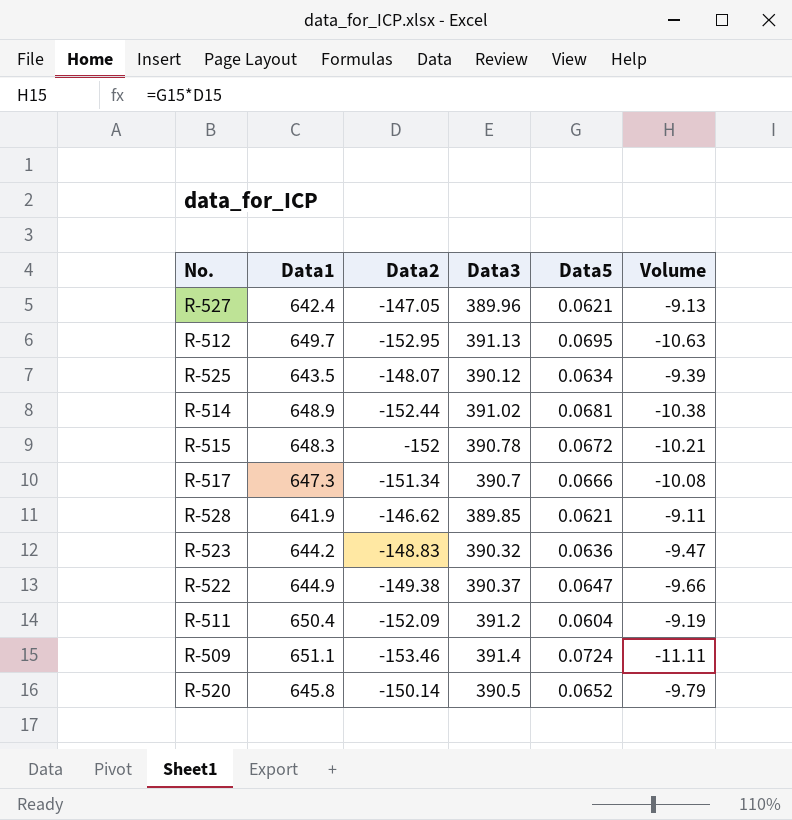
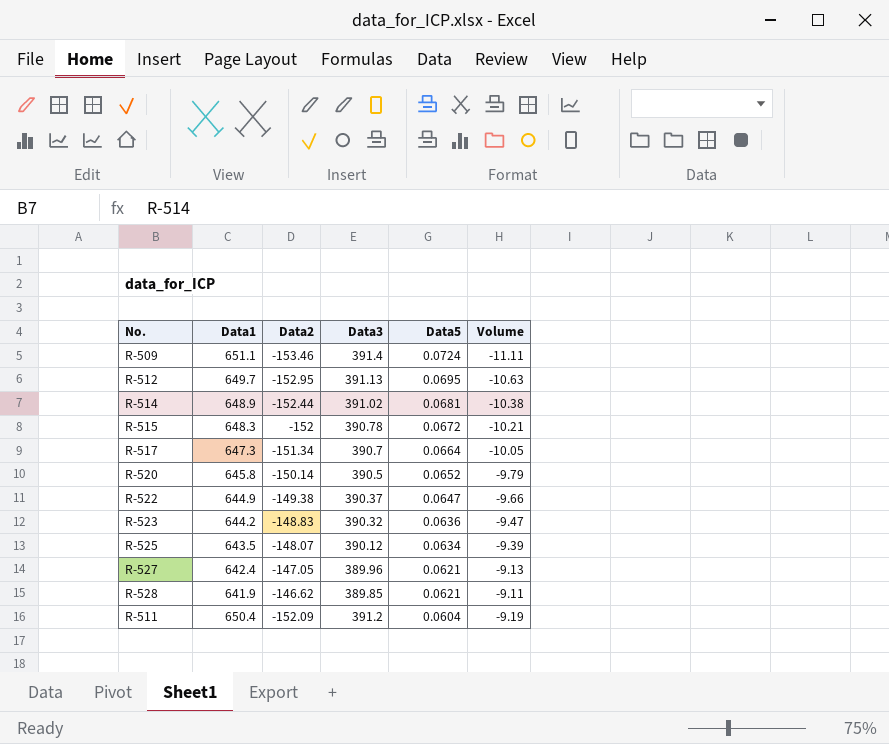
row order: none -> Data5 descending
R-517 | Data5: 0.0666 -> 0.0664
R-517 | Volume: -10.08 -> -10.05

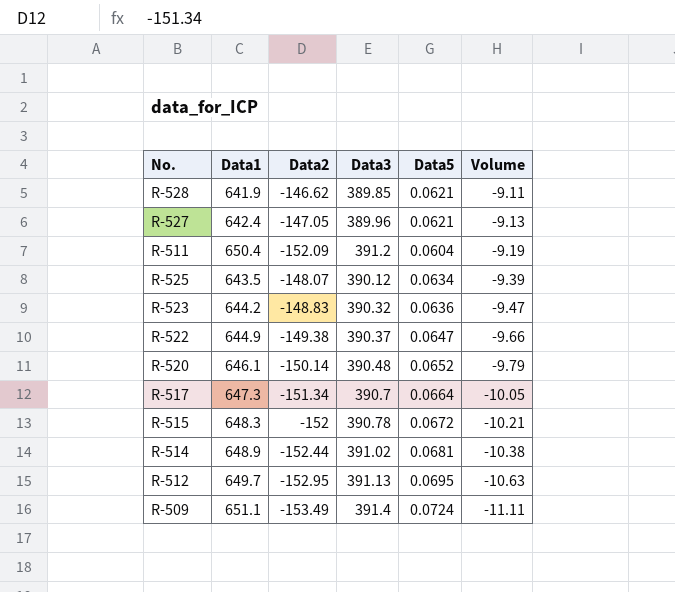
row order: Data5 descending -> Volume descending
R-520 | Data1: 645.8 -> 646.1
R-520 | Data3: 390.5 -> 390.48
R-509 | Data2: -153.46 -> -153.49

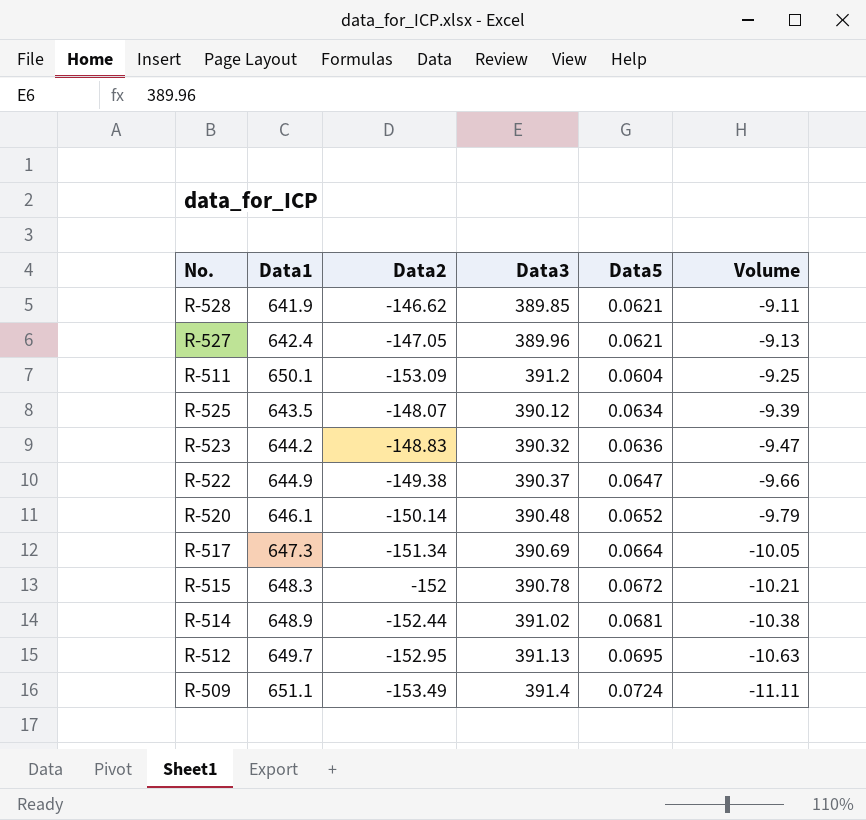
R-511 | Data1: 650.4 -> 650.1
R-511 | Data2: -152.09 -> -153.09
R-511 | Volume: -9.19 -> -9.25
R-517 | Data3: 390.7 -> 390.69

